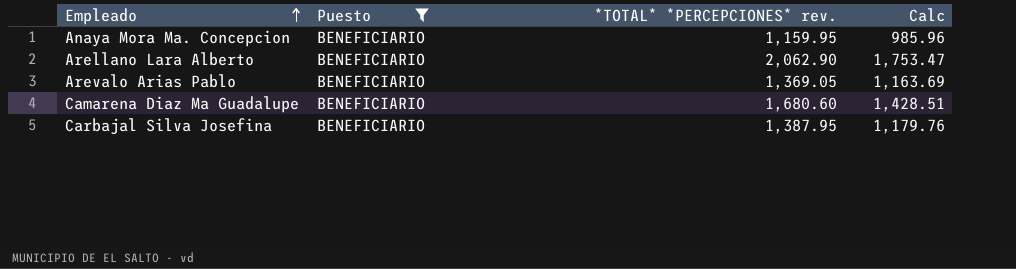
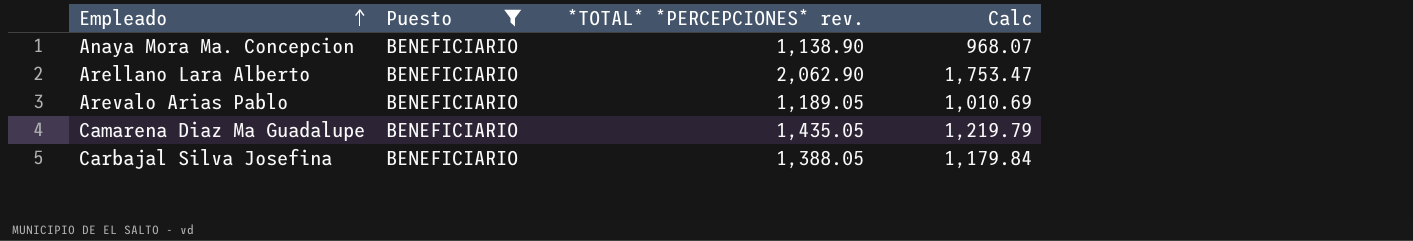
Anaya Mora Ma. Concepcion | *TOTAL* *PERCEPCIONES* rev.: 1,159.95 -> 1,138.90
Anaya Mora Ma. Concepcion | Calc: 985.96 -> 968.07
Arevalo Arias Pablo | *TOTAL* *PERCEPCIONES* rev.: 1,369.05 -> 1,189.05
Arevalo Arias Pablo | Calc: 1,163.69 -> 1,010.69
Camarena Diaz Ma Guadalupe | *TOTAL* *PERCEPCIONES* rev.: 1,680.60 -> 1,435.05
Camarena Diaz Ma Guadalupe | Calc: 1,428.51 -> 1,219.79
Carbajal Silva Josefina | *TOTAL* *PERCEPCIONES* rev.: 1,387.95 -> 1,388.05
Carbajal Silva Josefina | Calc: 1,179.76 -> 1,179.84

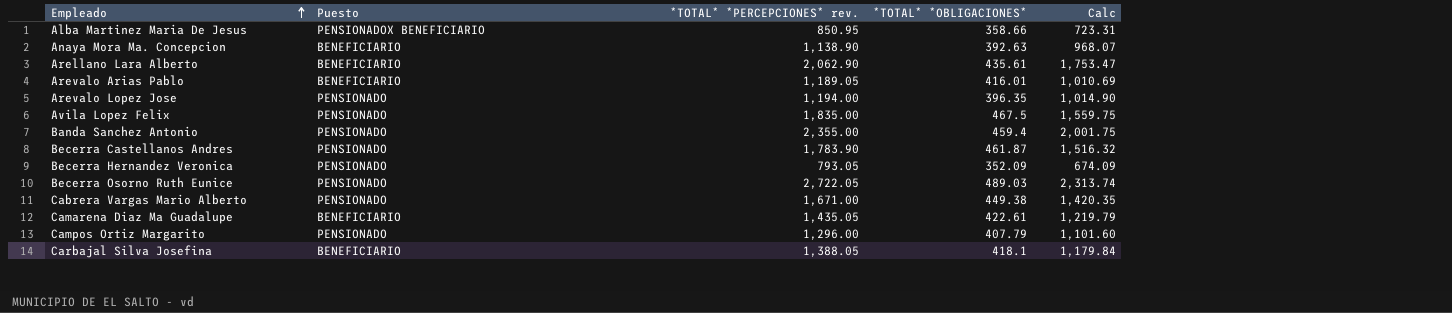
filter: Puesto = BENEFICIARIO -> none
column *TOTAL* *OBLIGACIONES* | position: none -> 4

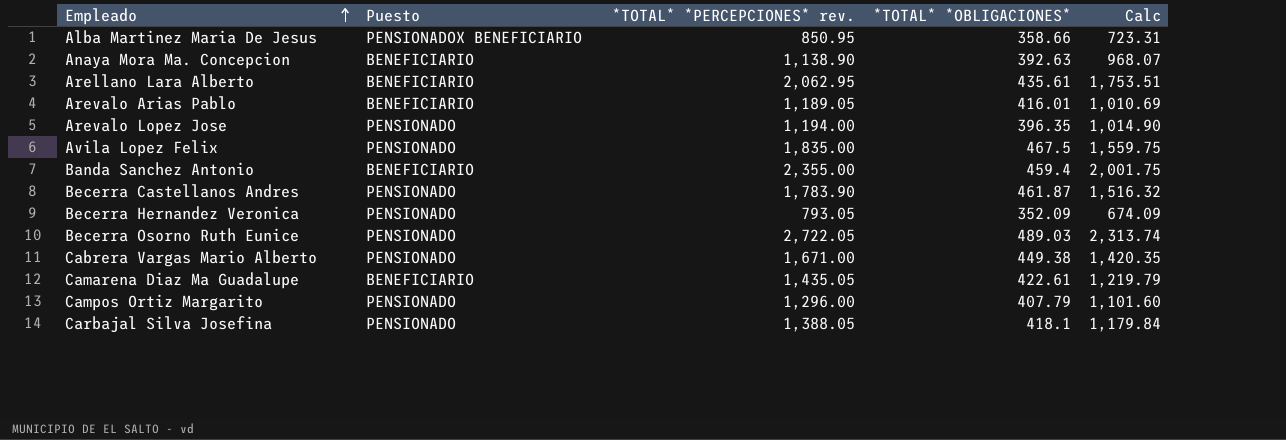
Arellano Lara Alberto | *TOTAL* *PERCEPCIONES* rev.: 2,062.90 -> 2,062.95
Arellano Lara Alberto | Calc: 1,753.47 -> 1,753.51
Banda Sanchez Antonio | Puesto: PENSIONADO -> BENEFICIARIO
Carbajal Silva Josefina | Puesto: BENEFICIARIO -> PENSIONADO

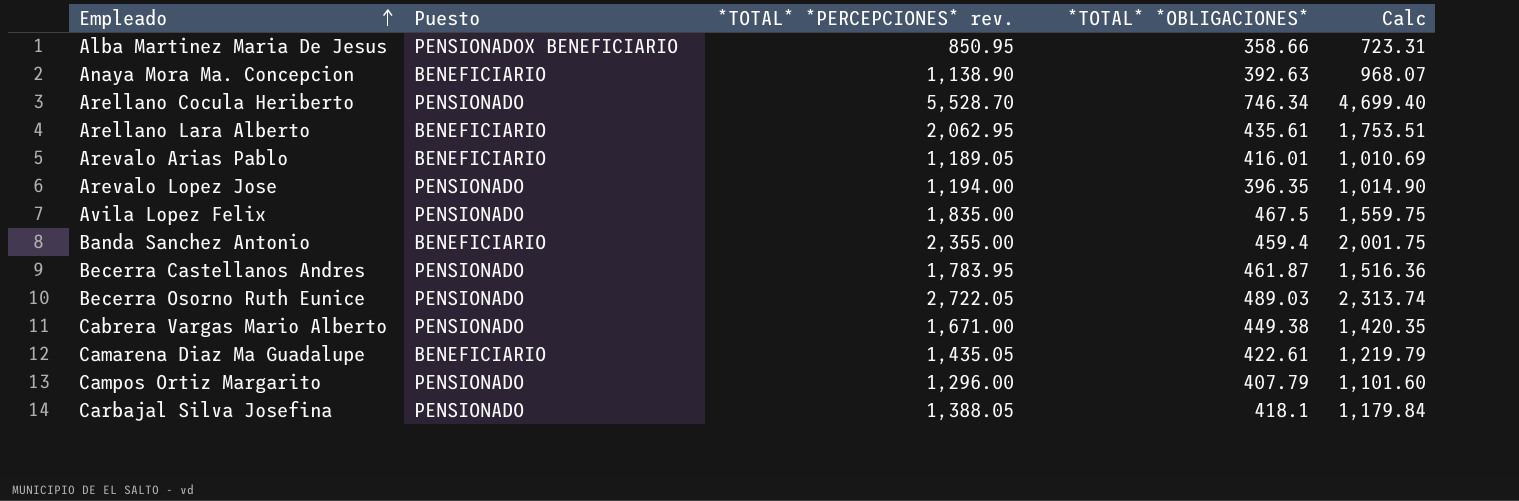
row Becerra Hernandez Veronica: PENSIONADO | 793.05 | 352.09 | 674.09 -> none
row Arellano Cocula Heriberto: none -> PENSIONADO | 5,528.70 | 746.34 | 4,699.40
Becerra Castellanos Andres | *TOTAL* *PERCEPCIONES* rev.: 1,783.90 -> 1,783.95
Becerra Castellanos Andres | Calc: 1,516.32 -> 1,516.36

